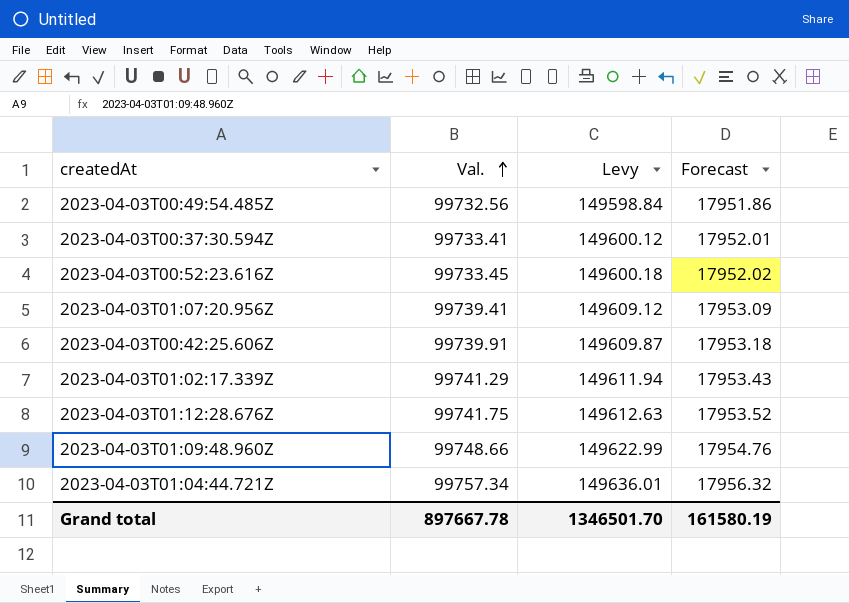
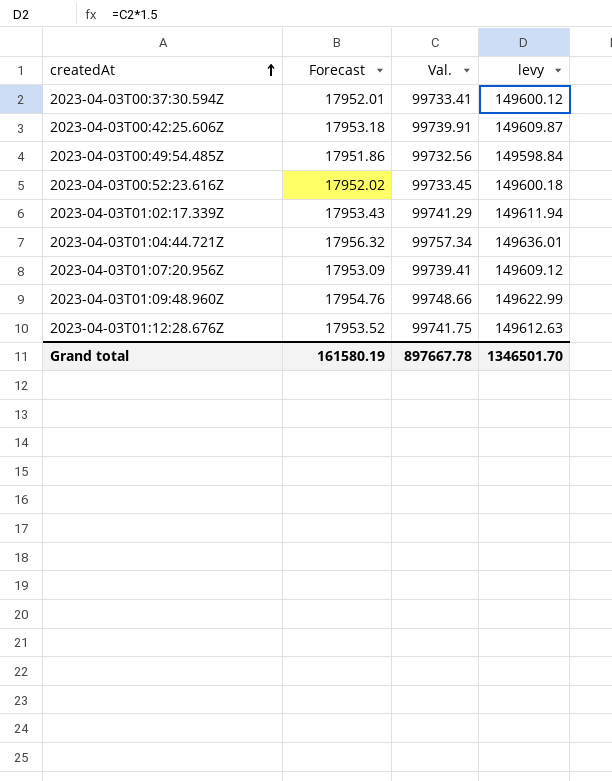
row order: Val. ascending -> createdAt ascending
column Forecast | position: 4 -> 2
column name: Levy -> levy

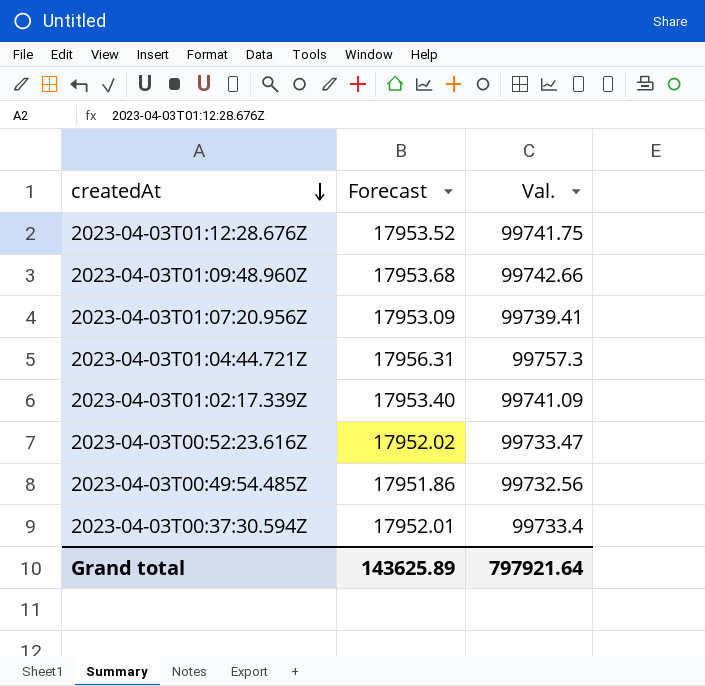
row order: createdAt ascending -> createdAt descending
column levy | formula: [Val.] * 1.5 -> none
row 2023-04-03T00:42:25.606Z: 17953.18 | 99739.91 | 149609.87 -> none
2023-04-03T01:09:48.960Z | Forecast: 17954.76 -> 17953.68
2023-04-03T01:09:48.960Z | Val.: 99748.66 -> 99742.66
2023-04-03T01:04:44.721Z | Forecast: 17956.32 -> 17956.31
2023-04-03T01:04:44.721Z | Val.: 99757.34 -> 99757.3
2023-04-03T01:02:17.339Z | Forecast: 17953.43 -> 17953.40
2023-04-03T01:02:17.339Z | Val.: 99741.29 -> 99741.09
2023-04-03T00:52:23.616Z | Val.: 99733.45 -> 99733.47
2023-04-03T00:37:30.594Z | Val.: 99733.41 -> 99733.4
Grand total | Forecast: 161580.19 -> 143625.89
Grand total | Val.: 897667.78 -> 797921.64

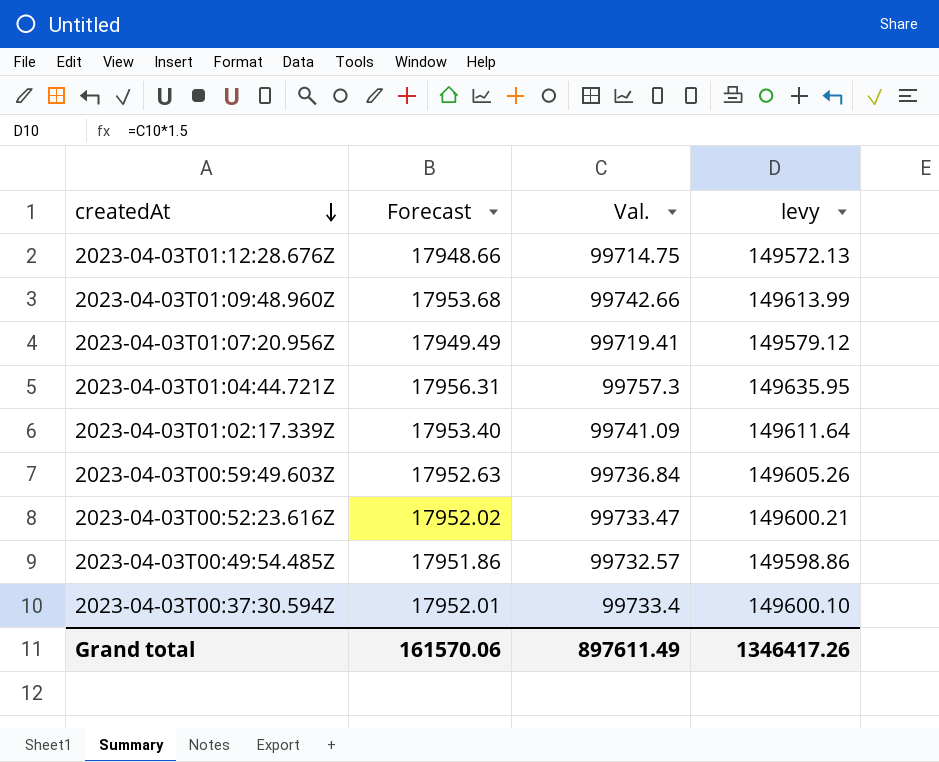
column levy | formula: none -> [Val.] * 1.5
2023-04-03T01:12:28.676Z | Forecast: 17953.52 -> 17948.66
2023-04-03T01:12:28.676Z | Val.: 99741.75 -> 99714.75
2023-04-03T01:07:20.956Z | Forecast: 17953.09 -> 17949.49
2023-04-03T01:07:20.956Z | Val.: 99739.41 -> 99719.41
row 2023-04-03T00:59:49.603Z: none -> 17952.63 | 99736.84 | 149605.26
2023-04-03T00:49:54.485Z | Val.: 99732.56 -> 99732.57
Grand total | Forecast: 143625.89 -> 161570.06
Grand total | Val.: 797921.64 -> 897611.49

